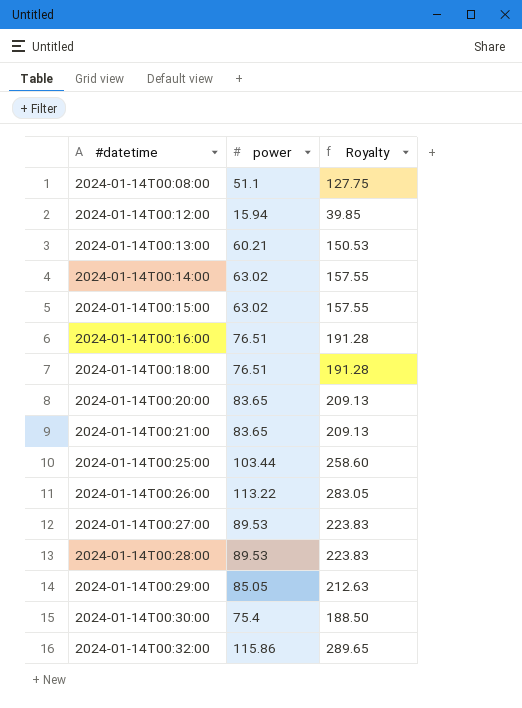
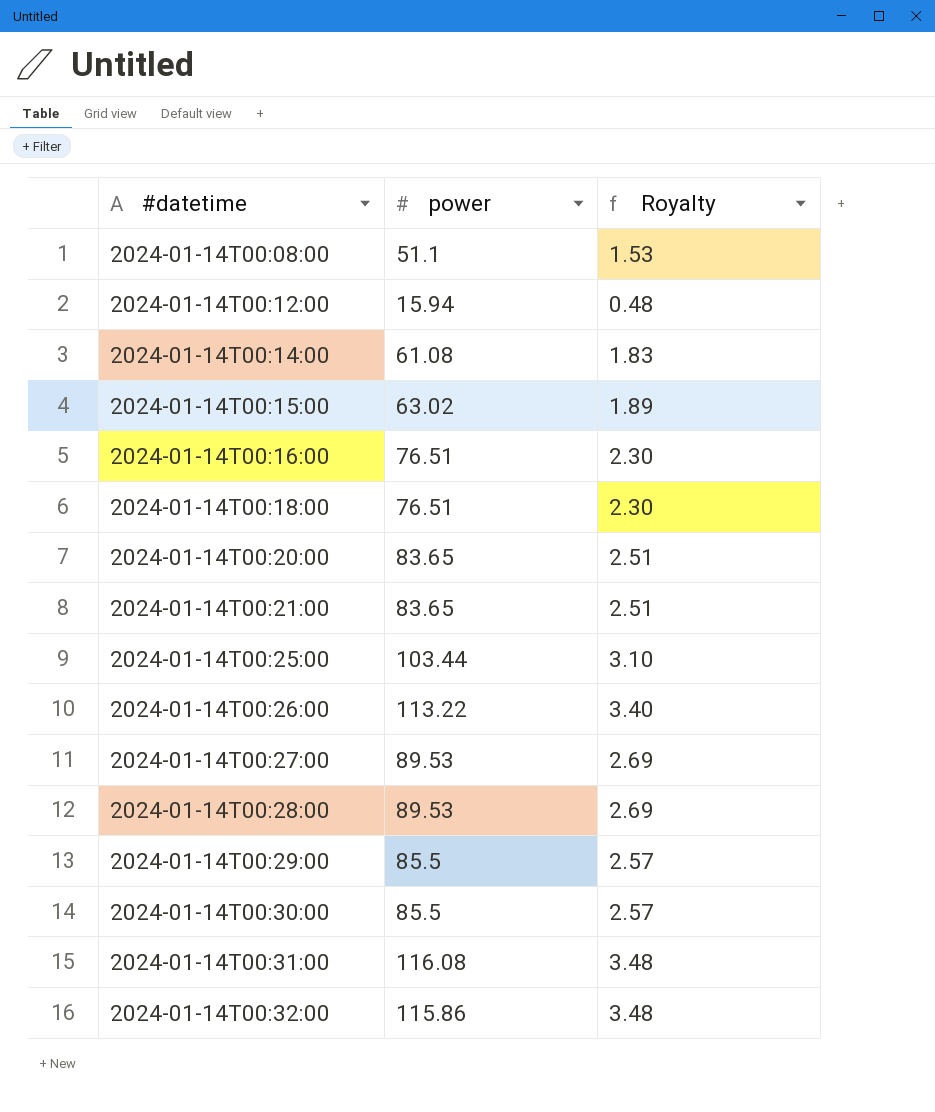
column Royalty | formula: [power] * 2.5 -> [power] * 0.03
row 2024-01-14T00:13:00: 60.21 | 150.53 -> none
2024-01-14T00:14:00 | power: 63.02 -> 61.08
2024-01-14T00:29:00 | power: 85.05 -> 85.5
2024-01-14T00:30:00 | power: 75.4 -> 85.5
row 2024-01-14T00:31:00: none -> 116.08 | 3.48

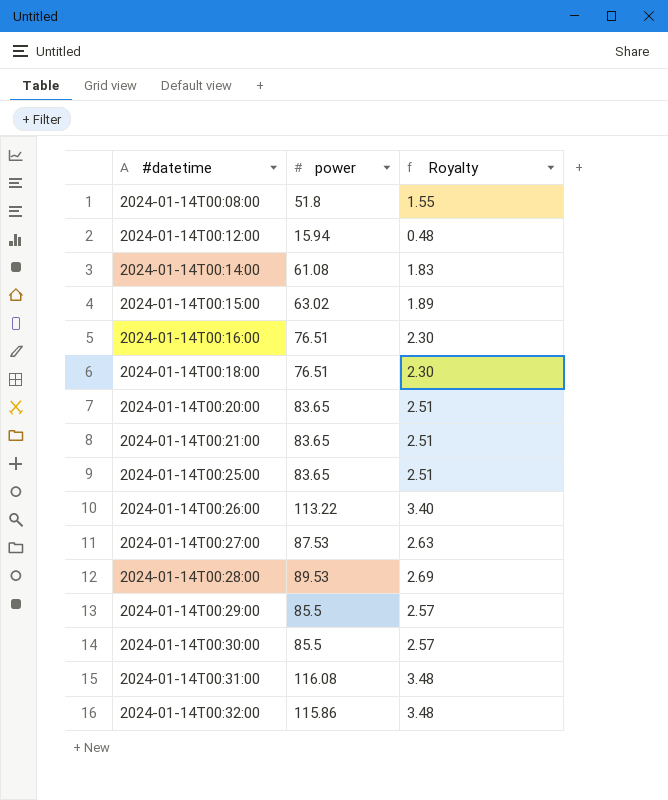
2024-01-14T00:08:00 | power: 51.1 -> 51.8
2024-01-14T00:08:00 | Royalty: 1.53 -> 1.55
2024-01-14T00:25:00 | power: 103.44 -> 83.65
2024-01-14T00:25:00 | Royalty: 3.10 -> 2.51
2024-01-14T00:27:00 | power: 89.53 -> 87.53
2024-01-14T00:27:00 | Royalty: 2.69 -> 2.63

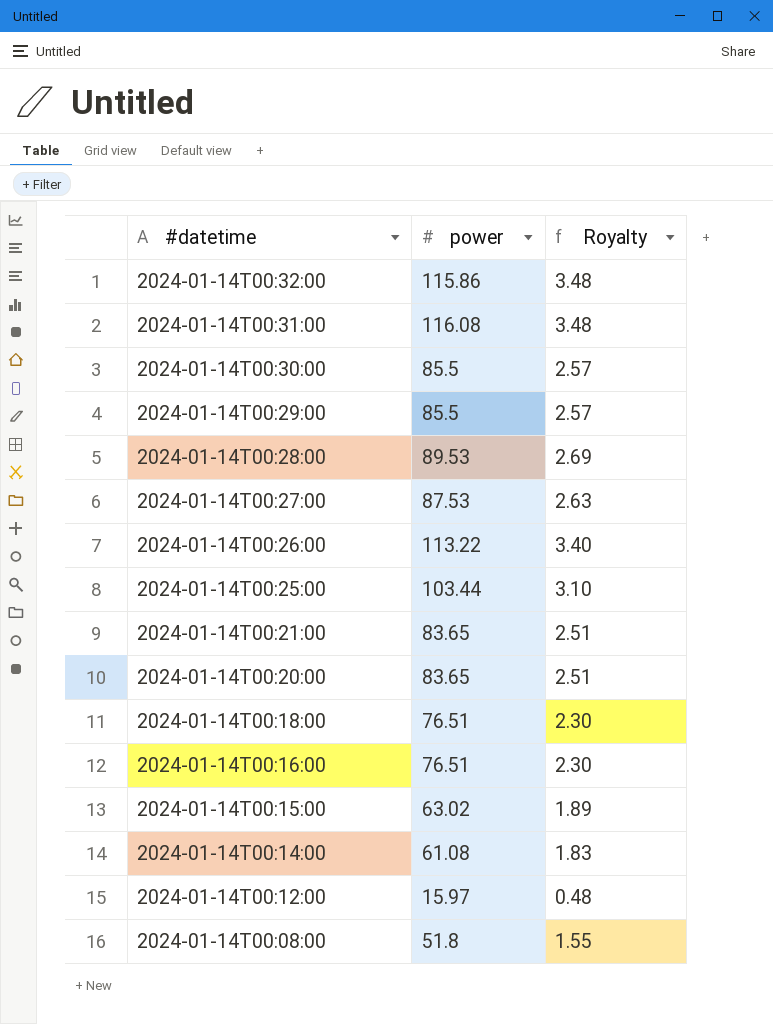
row order: #datetime ascending -> #datetime descending
2024-01-14T00:25:00 | power: 83.65 -> 103.44
2024-01-14T00:25:00 | Royalty: 2.51 -> 3.10
2024-01-14T00:12:00 | power: 15.94 -> 15.97

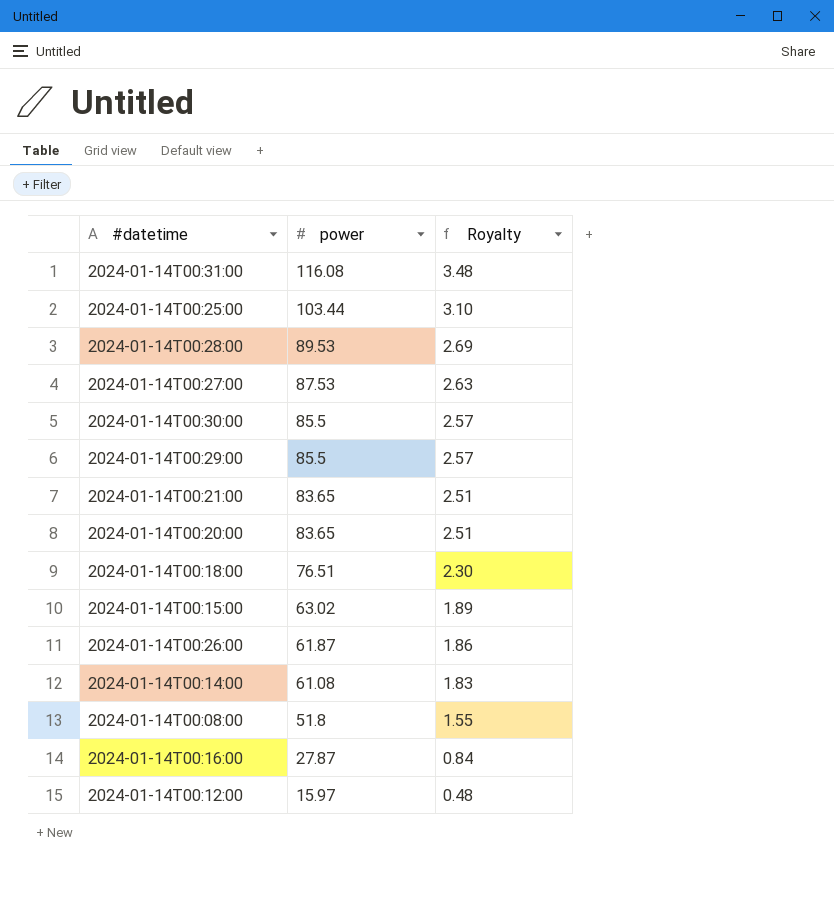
row order: #datetime descending -> power descending
row 2024-01-14T00:32:00: 115.86 | 3.48 -> none
2024-01-14T00:26:00 | power: 113.22 -> 61.87
2024-01-14T00:26:00 | Royalty: 3.40 -> 1.86
2024-01-14T00:16:00 | power: 76.51 -> 27.87
2024-01-14T00:16:00 | Royalty: 2.30 -> 0.84

